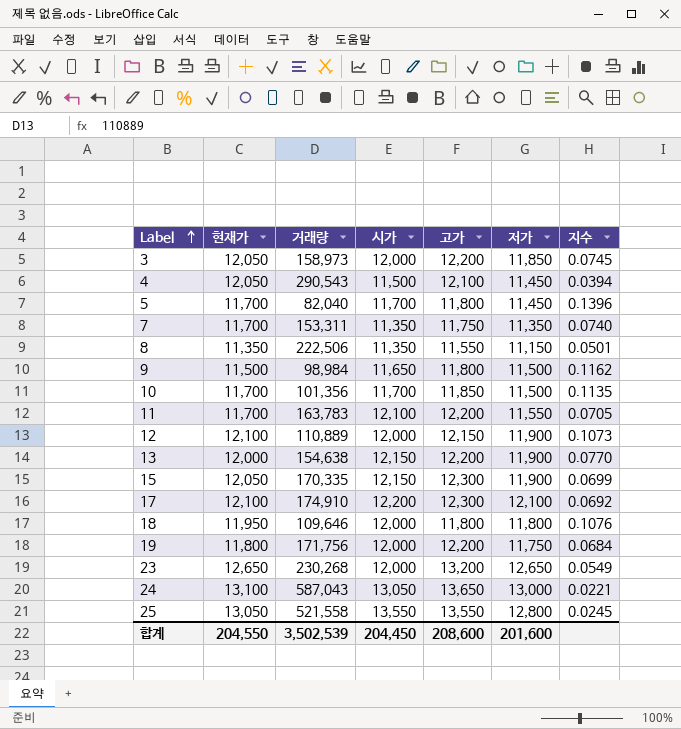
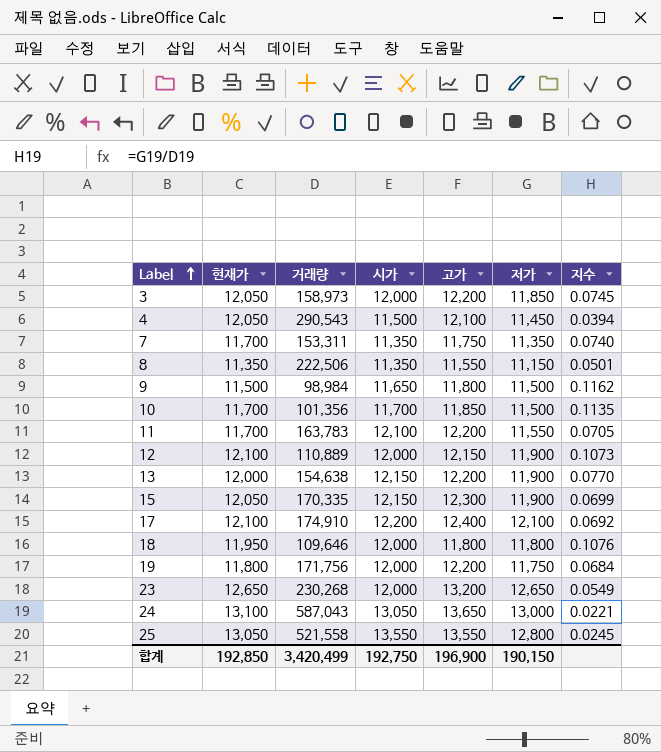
row 5: 11,700 | 82,040 | 11,700 | 11,800 | 11,450 | 0.1396 -> none
17 | 고가: 12,300 -> 12,400
합계 | 현재가: 204,550 -> 192,850
합계 | 거래량: 3,502,539 -> 3,420,499
합계 | 시가: 204,450 -> 192,750
합계 | 고가: 208,600 -> 196,900
합계 | 저가: 201,600 -> 190,150

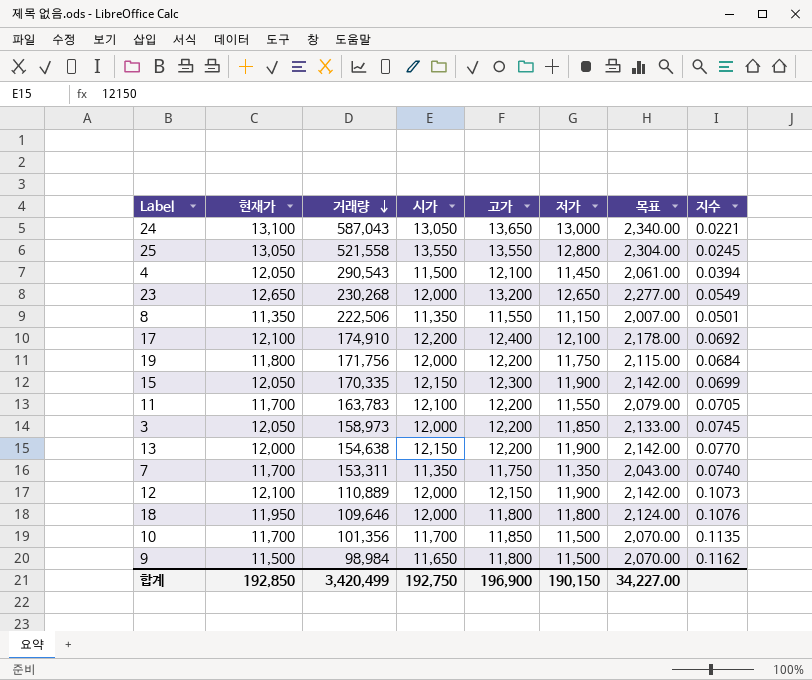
row order: Label ascending -> 거래량 descending
column 목표 | formula: none -> [저가] * 0.18

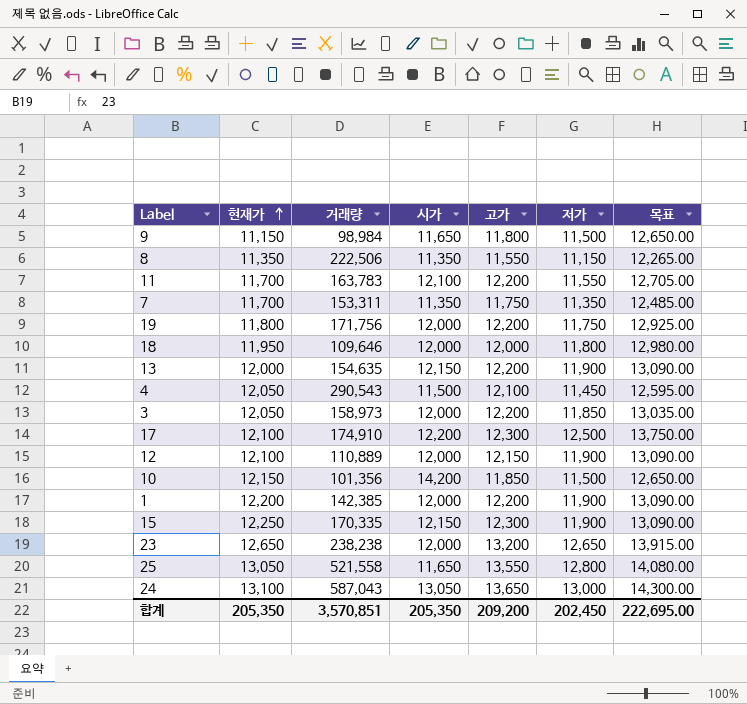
row order: 거래량 descending -> 현재가 ascending
column 지수 | formula: [저가] / [거래량] -> none
column 목표 | formula: [저가] * 0.18 -> [저가] * 1.1
9 | 현재가: 11,500 -> 11,150
18 | 고가: 11,800 -> 12,000
13 | 거래량: 154,638 -> 154,635
17 | 고가: 12,400 -> 12,300
17 | 저가: 12,100 -> 12,500
10 | 현재가: 11,700 -> 12,150
10 | 시가: 11,700 -> 14,200
row 1: none -> 12,200 | 142,385 | 12,000 | 12,200 | 11,900 | 13,090.00
15 | 현재가: 12,050 -> 12,250
23 | 거래량: 230,268 -> 238,238
25 | 시가: 13,550 -> 11,650
합계 | 현재가: 192,850 -> 205,350
합계 | 거래량: 3,420,499 -> 3,570,851
합계 | 시가: 192,750 -> 205,350
합계 | 고가: 196,900 -> 209,200
합계 | 저가: 190,150 -> 202,450
합계 | 목표: 34,227.00 -> 222,695.00

